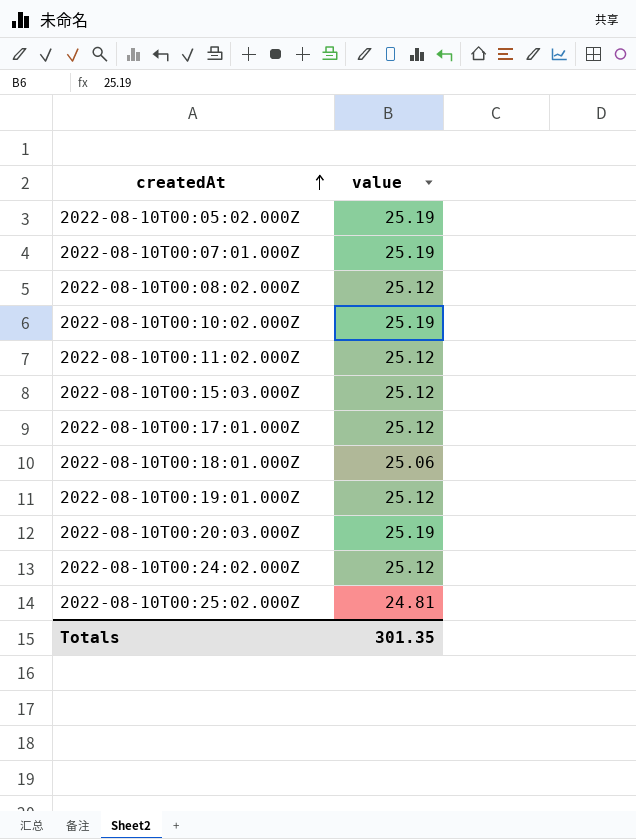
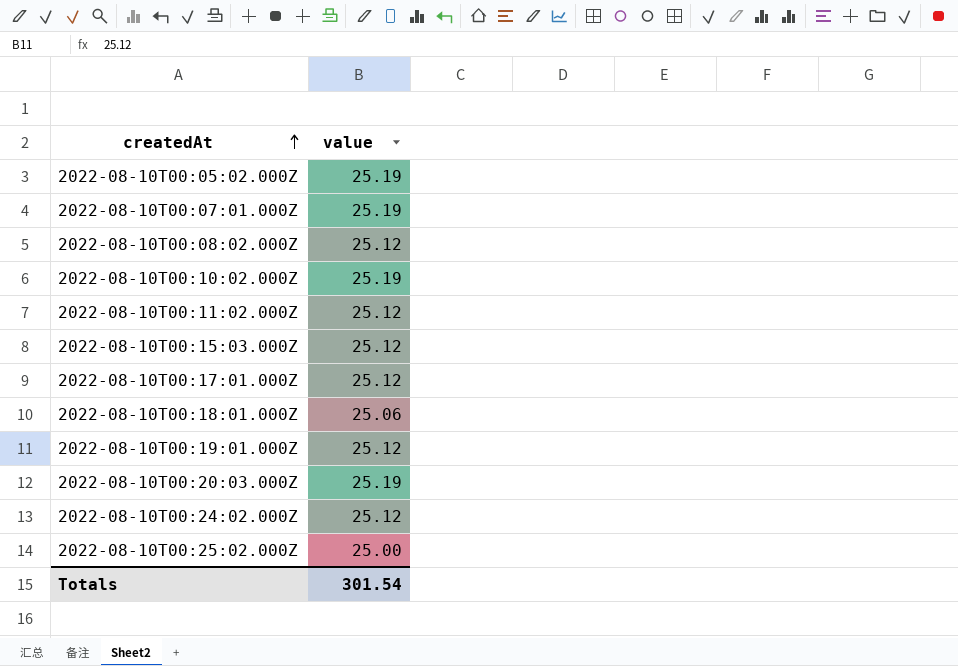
2022-08-10T00:25:02.000Z | value: 24.81 -> 25.00
Totals | value: 301.35 -> 301.54

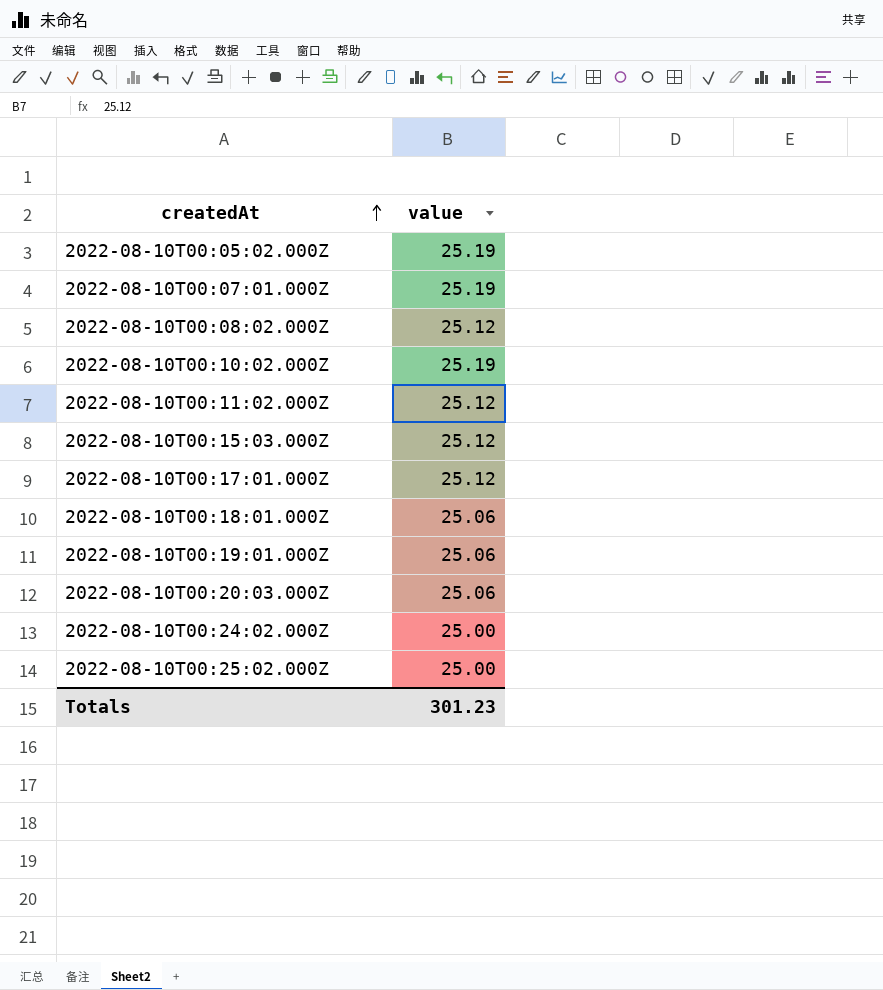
2022-08-10T00:19:01.000Z | value: 25.12 -> 25.06
2022-08-10T00:20:03.000Z | value: 25.19 -> 25.06
2022-08-10T00:24:02.000Z | value: 25.12 -> 25.00
Totals | value: 301.54 -> 301.23

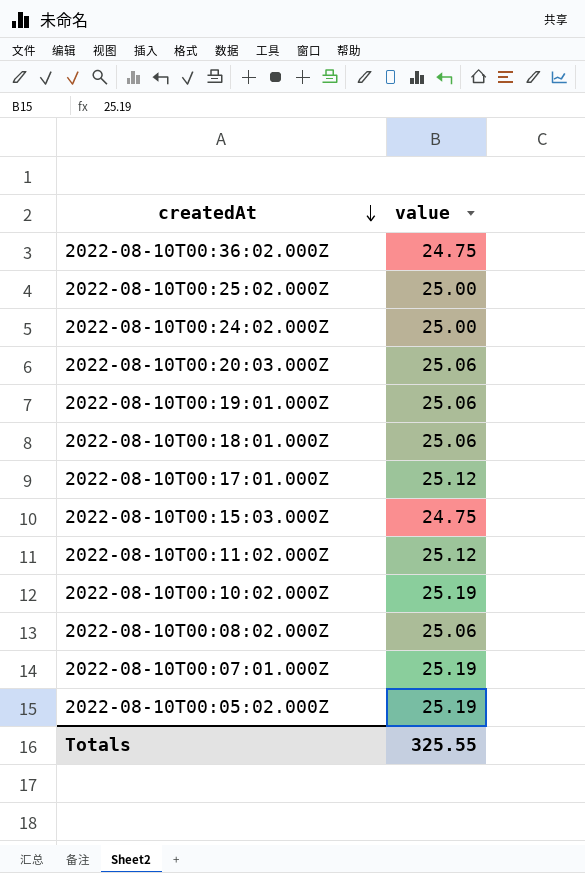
row order: createdAt ascending -> createdAt descending
row 2022-08-10T00:36:02.000Z: none -> 24.75
2022-08-10T00:15:03.000Z | value: 25.12 -> 24.75
2022-08-10T00:08:02.000Z | value: 25.12 -> 25.06
Totals | value: 301.23 -> 325.55

